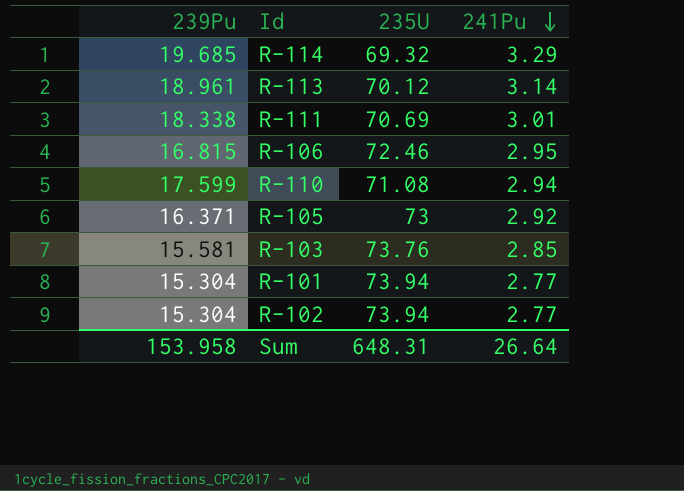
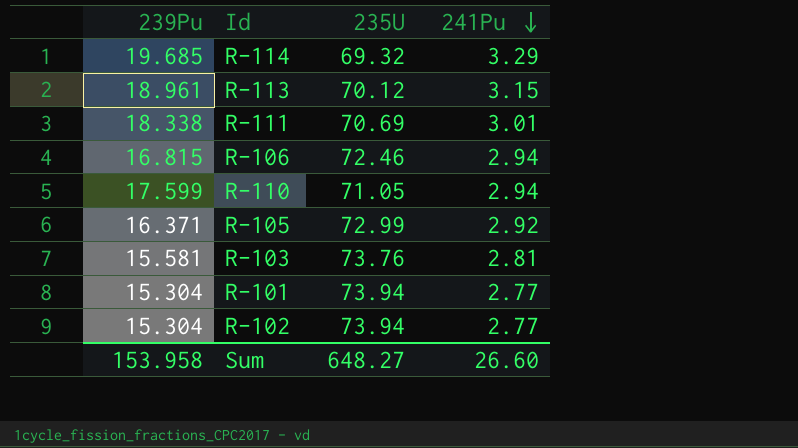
R-113 | 241Pu: 3.14 -> 3.15
R-106 | 241Pu: 2.95 -> 2.94
R-110 | 235U: 71.08 -> 71.05
R-105 | 235U: 73 -> 72.99
R-103 | 241Pu: 2.85 -> 2.81
Sum | 235U: 648.31 -> 648.27
Sum | 241Pu: 26.64 -> 26.60

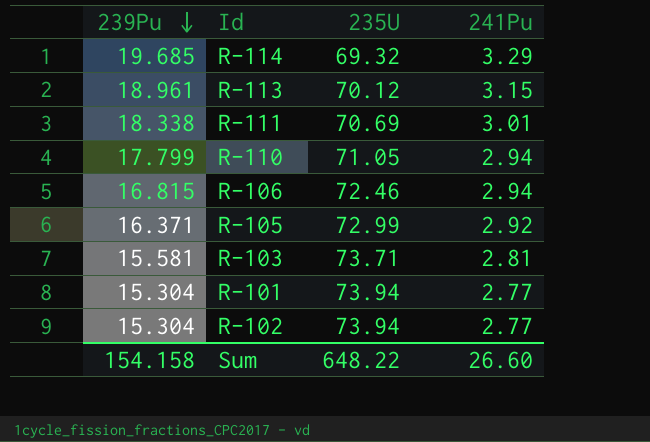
row order: 241Pu descending -> 239Pu descending
R-110 | 239Pu: 17.599 -> 17.799
R-103 | 235U: 73.76 -> 73.71
Sum | 239Pu: 153.958 -> 154.158
Sum | 235U: 648.27 -> 648.22

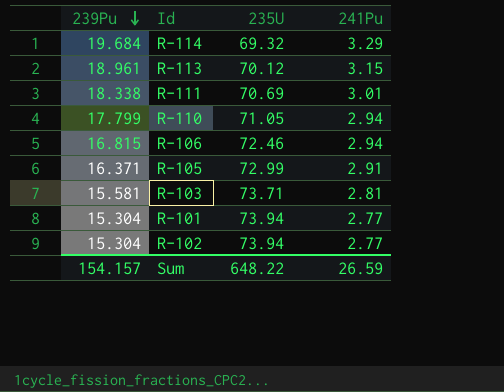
R-114 | 239Pu: 19.685 -> 19.684
R-105 | 241Pu: 2.92 -> 2.91
Sum | 239Pu: 154.158 -> 154.157
Sum | 241Pu: 26.60 -> 26.59

